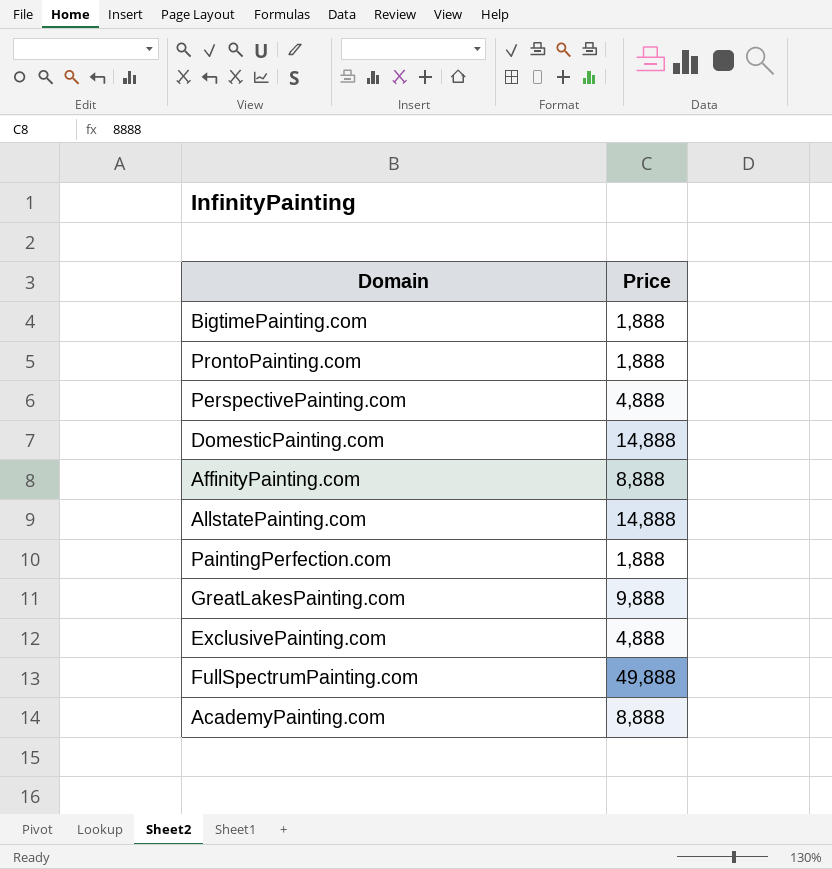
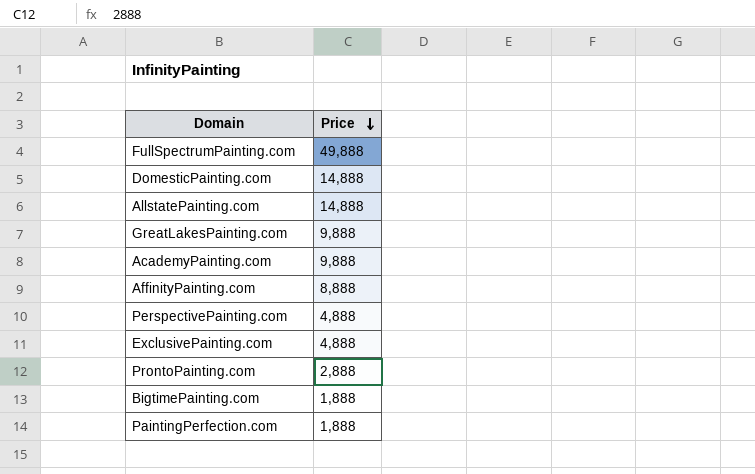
row order: none -> Price descending
AcademyPainting.com | Price: 8,888 -> 9,888
ProntoPainting.com | Price: 1,888 -> 2,888

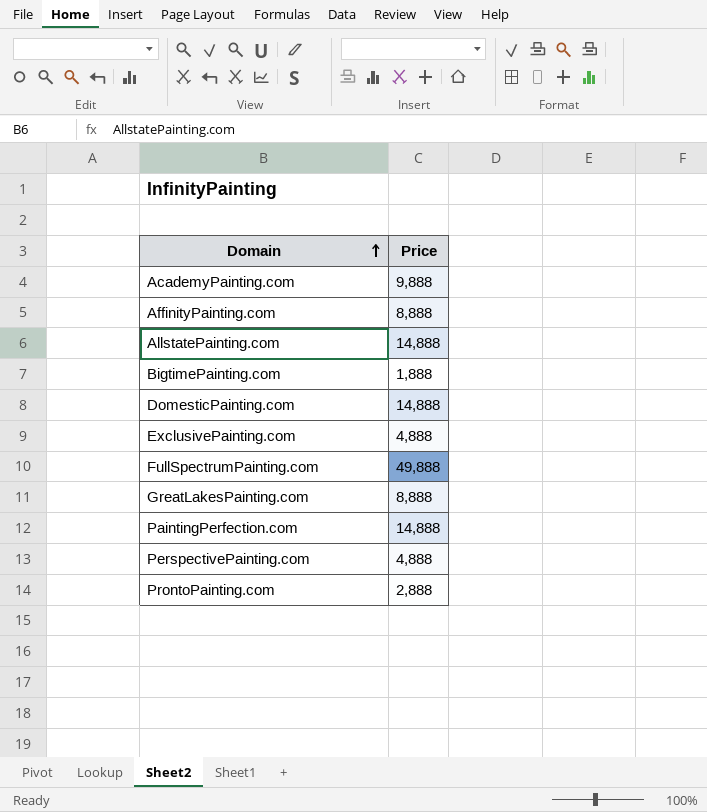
row order: Price descending -> Domain ascending
GreatLakesPainting.com | Price: 9,888 -> 8,888
PaintingPerfection.com | Price: 1,888 -> 14,888

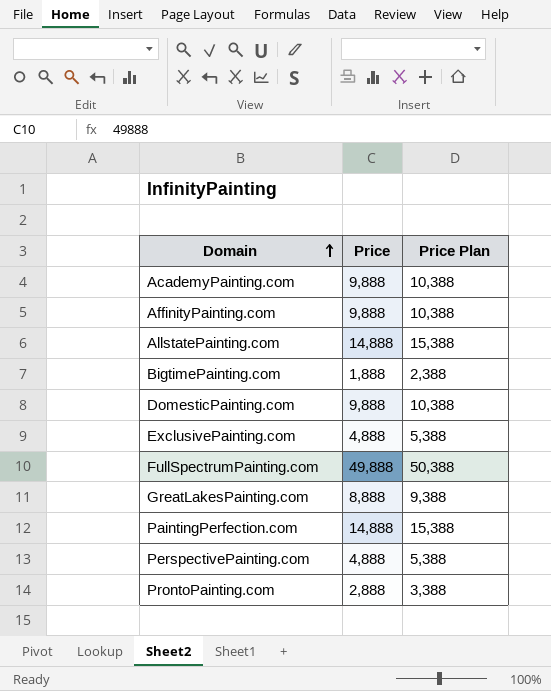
column Price Plan | formula: none -> [Price] + 500
AffinityPainting.com | Price: 8,888 -> 9,888
DomesticPainting.com | Price: 14,888 -> 9,888

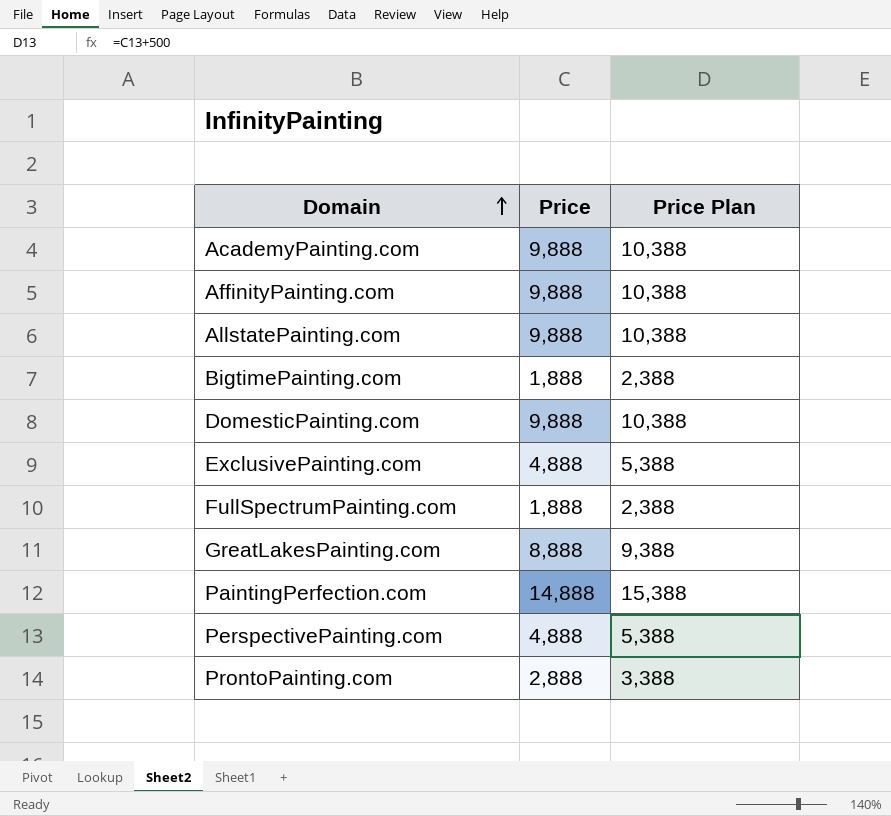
AllstatePainting.com | Price: 14,888 -> 9,888
AllstatePainting.com | Price Plan: 15,388 -> 10,388
FullSpectrumPainting.com | Price: 49,888 -> 1,888
FullSpectrumPainting.com | Price Plan: 50,388 -> 2,388

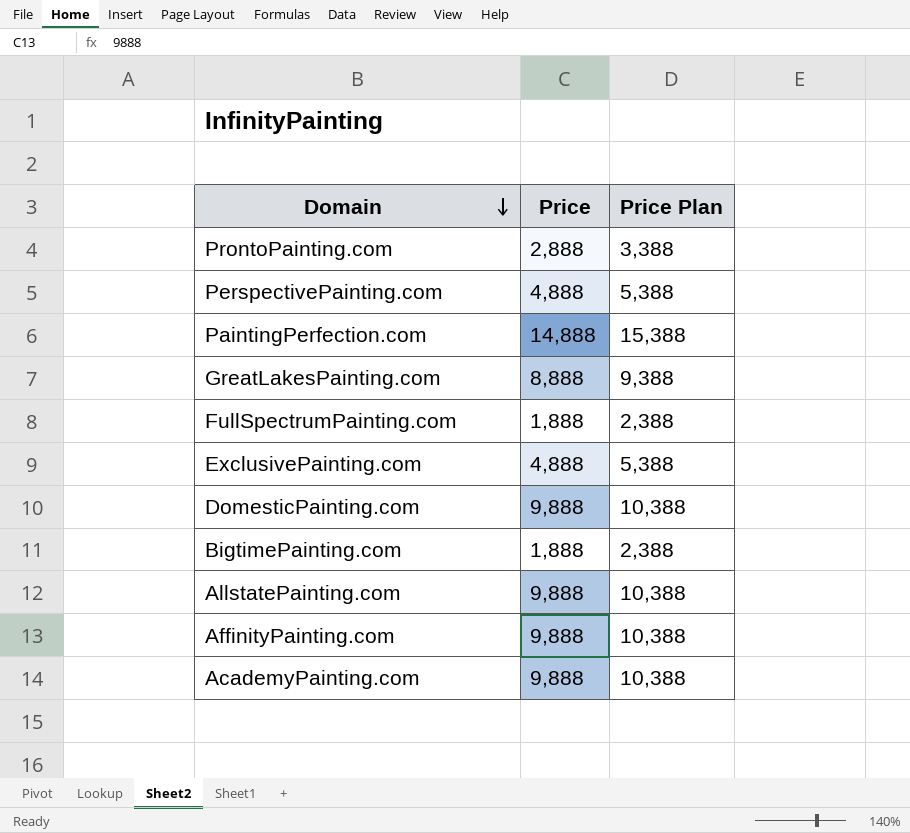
row order: Domain ascending -> Domain descending

